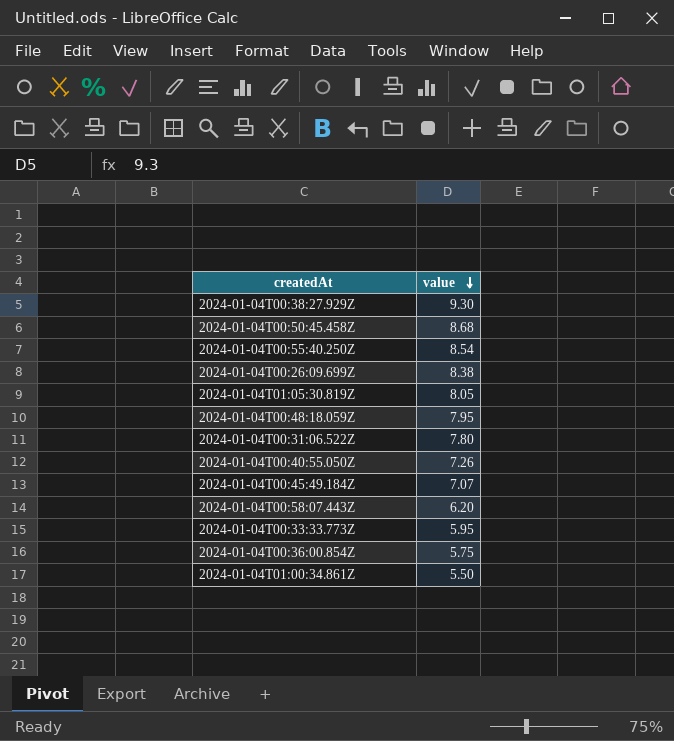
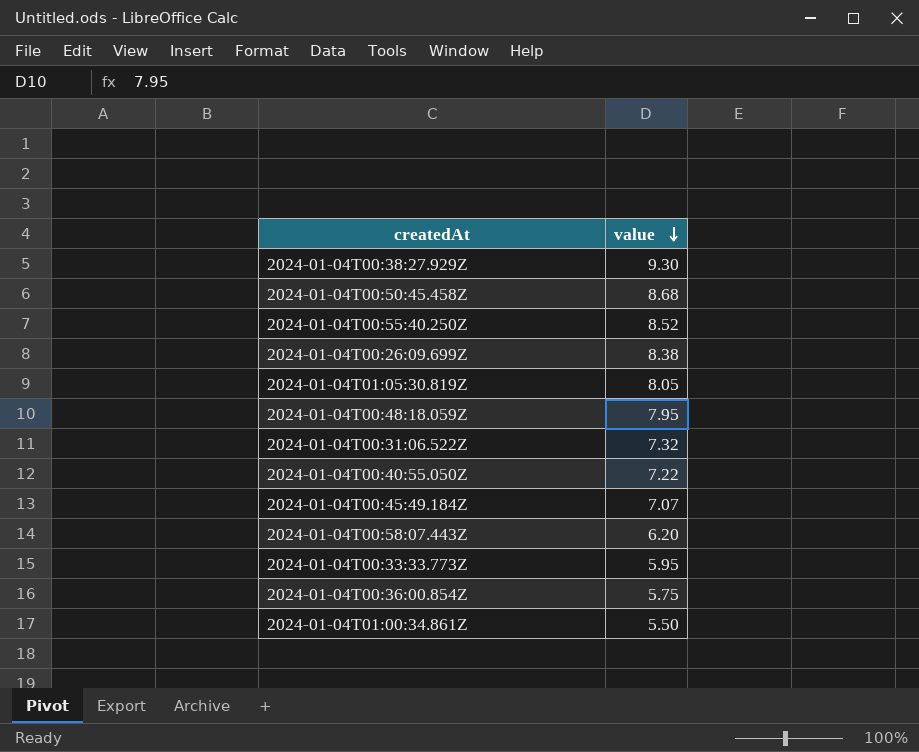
2024-01-04T00:55:40.250Z | value: 8.54 -> 8.52
2024-01-04T00:31:06.522Z | value: 7.80 -> 7.32
2024-01-04T00:40:55.050Z | value: 7.26 -> 7.22

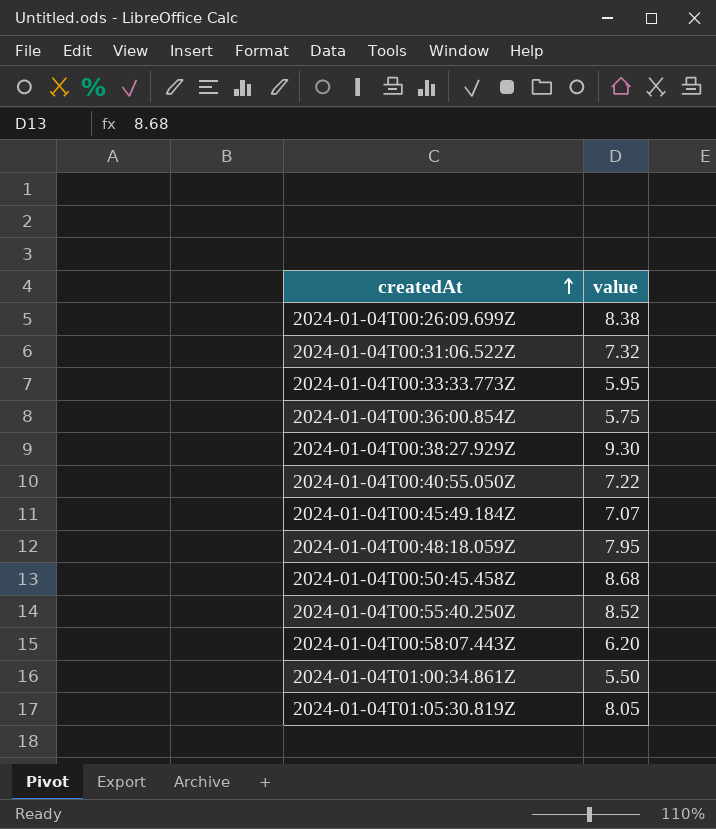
row order: value descending -> createdAt ascending

